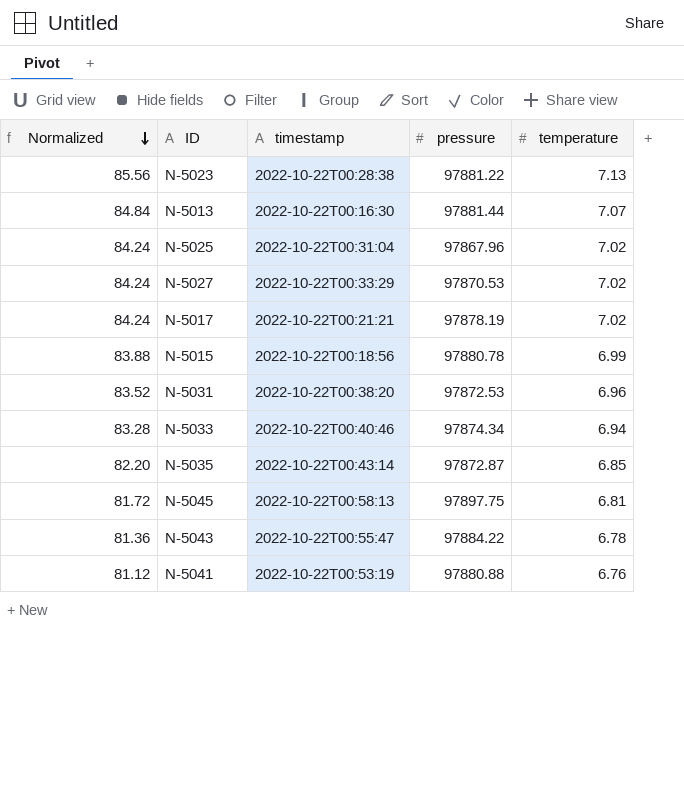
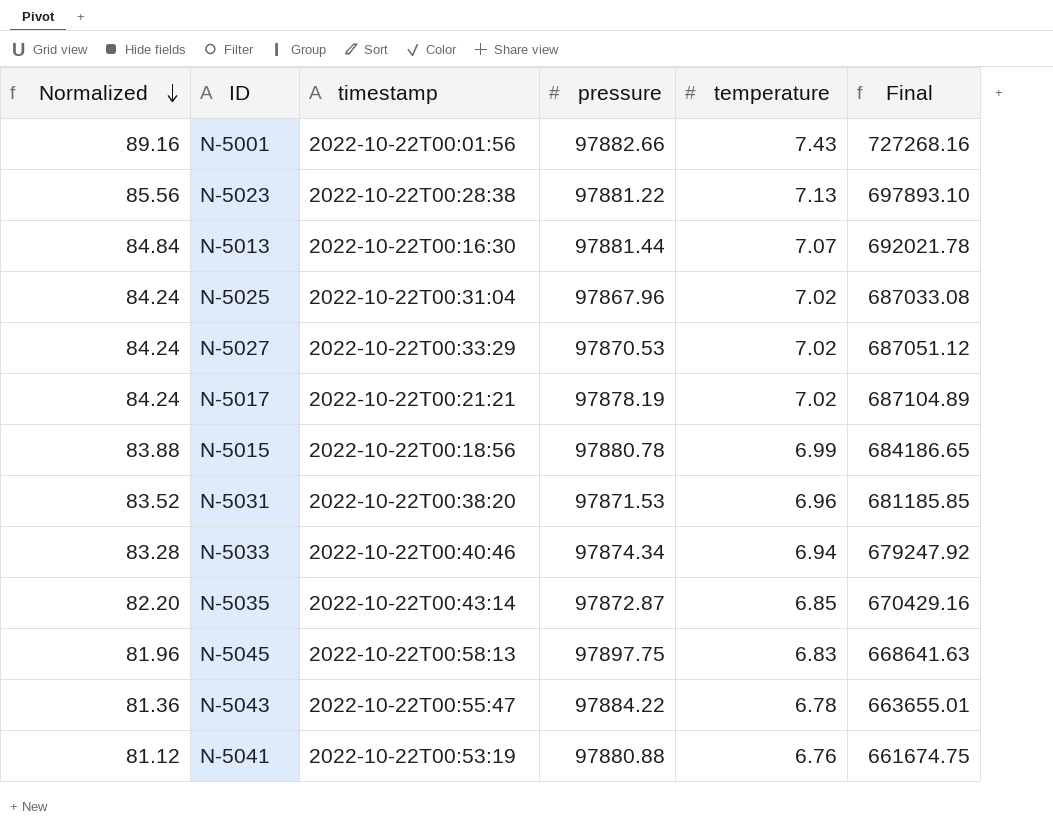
column Final | formula: none -> [pressure] * [temperature]
row N-5001: none -> 89.16 | 2022-10-22T00:01:56 | 97882.66 | 7.43 | 727268.16
N-5031 | pressure: 97872.53 -> 97871.53
N-5045 | Normalized: 81.72 -> 81.96
N-5045 | temperature: 6.81 -> 6.83

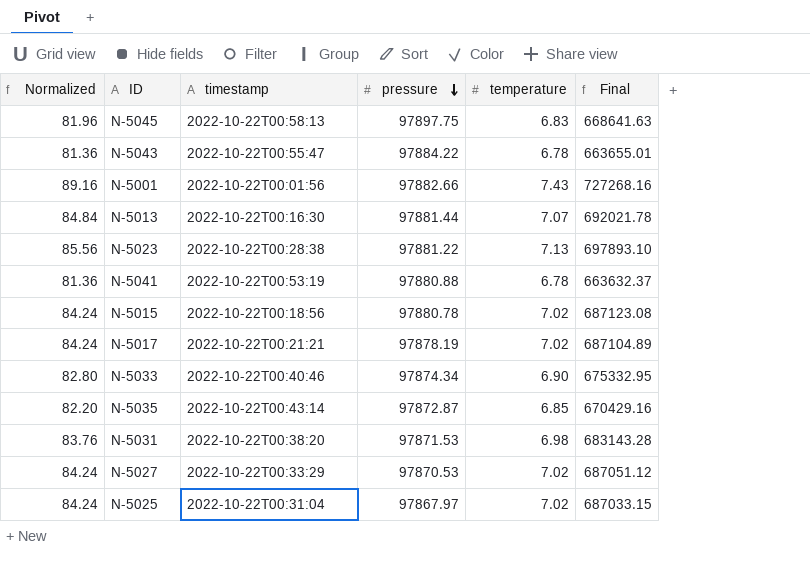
row order: Normalized descending -> pressure descending
N-5041 | Normalized: 81.12 -> 81.36
N-5041 | temperature: 6.76 -> 6.78
N-5041 | Final: 661674.75 -> 663632.37
N-5015 | Normalized: 83.88 -> 84.24
N-5015 | temperature: 6.99 -> 7.02
N-5015 | Final: 684186.65 -> 687123.08
N-5033 | Normalized: 83.28 -> 82.80
N-5033 | temperature: 6.94 -> 6.90
N-5033 | Final: 679247.92 -> 675332.95
N-5031 | Normalized: 83.52 -> 83.76
N-5031 | temperature: 6.96 -> 6.98
N-5031 | Final: 681185.85 -> 683143.28
N-5025 | pressure: 97867.96 -> 97867.97
N-5025 | Final: 687033.08 -> 687033.15

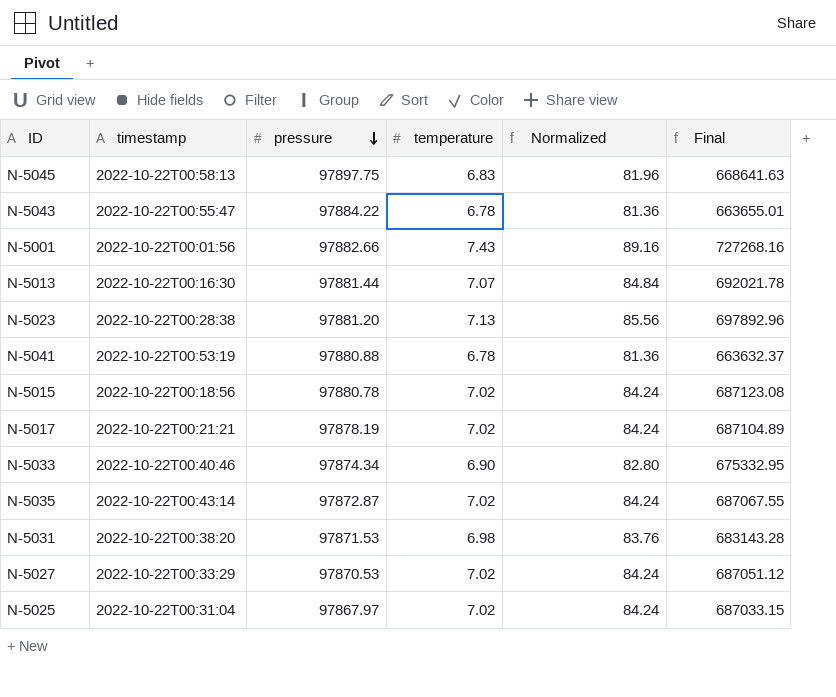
column Normalized | position: 1 -> 5
N-5023 | pressure: 97881.22 -> 97881.20
N-5023 | Final: 697893.10 -> 697892.96
N-5035 | temperature: 6.85 -> 7.02
N-5035 | Normalized: 82.20 -> 84.24
N-5035 | Final: 670429.16 -> 687067.55

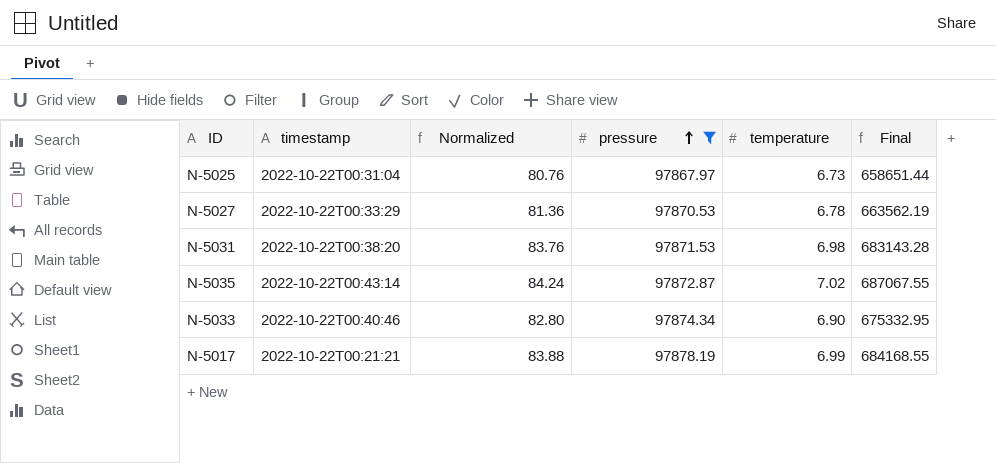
filter: none -> pressure <= 97878.19
row order: pressure descending -> pressure ascending
column Normalized | position: 5 -> 3
N-5025 | Normalized: 84.24 -> 80.76
N-5025 | temperature: 7.02 -> 6.73
N-5025 | Final: 687033.15 -> 658651.44
N-5027 | Normalized: 84.24 -> 81.36
N-5027 | temperature: 7.02 -> 6.78
N-5027 | Final: 687051.12 -> 663562.19
N-5017 | Normalized: 84.24 -> 83.88
N-5017 | temperature: 7.02 -> 6.99
N-5017 | Final: 687104.89 -> 684168.55

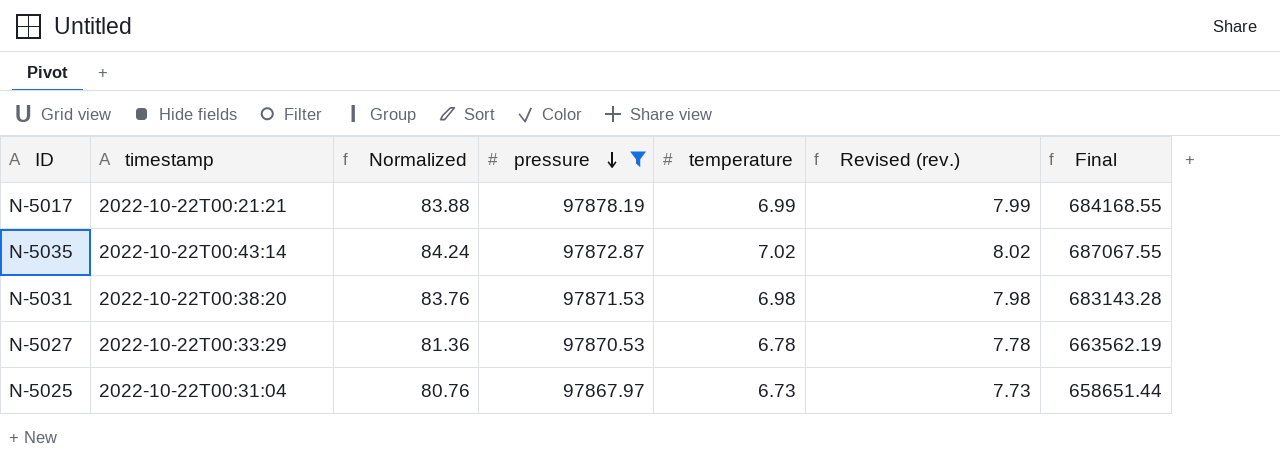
row order: pressure ascending -> pressure descending
column Revised (rev.) | formula: none -> [temperature] + 1
row N-5033: 2022-10-22T00:40:46 | 82.80 | 97874.34 | 6.90 | 675332.95 -> none

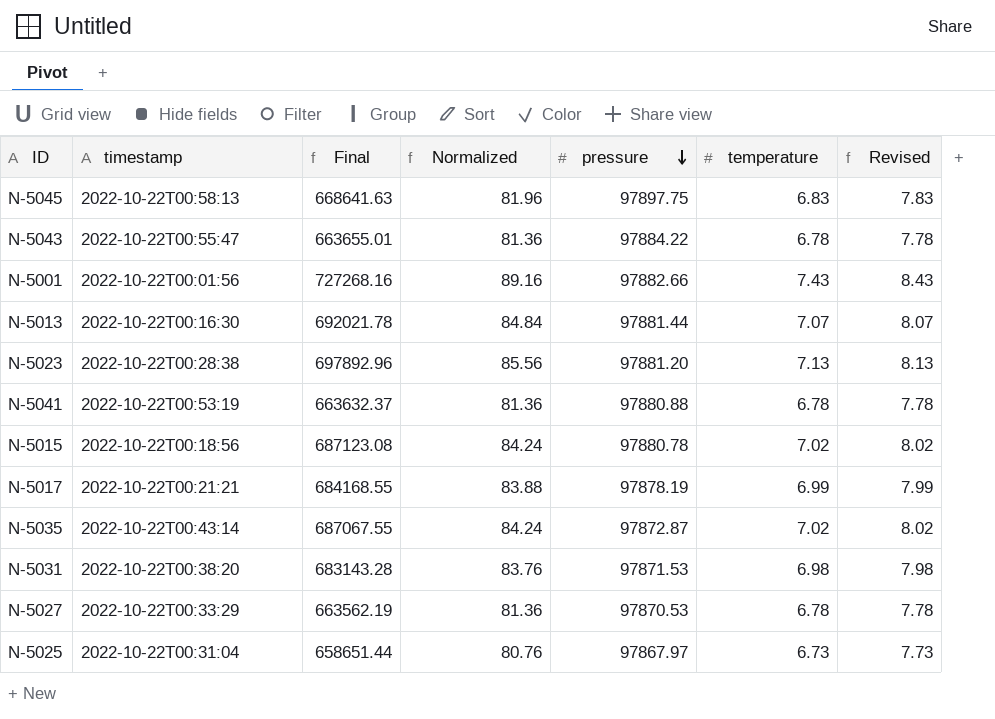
filter: pressure <= 97878.19 -> none
column Final | position: 7 -> 3
column name: Revised (rev.) -> Revised

